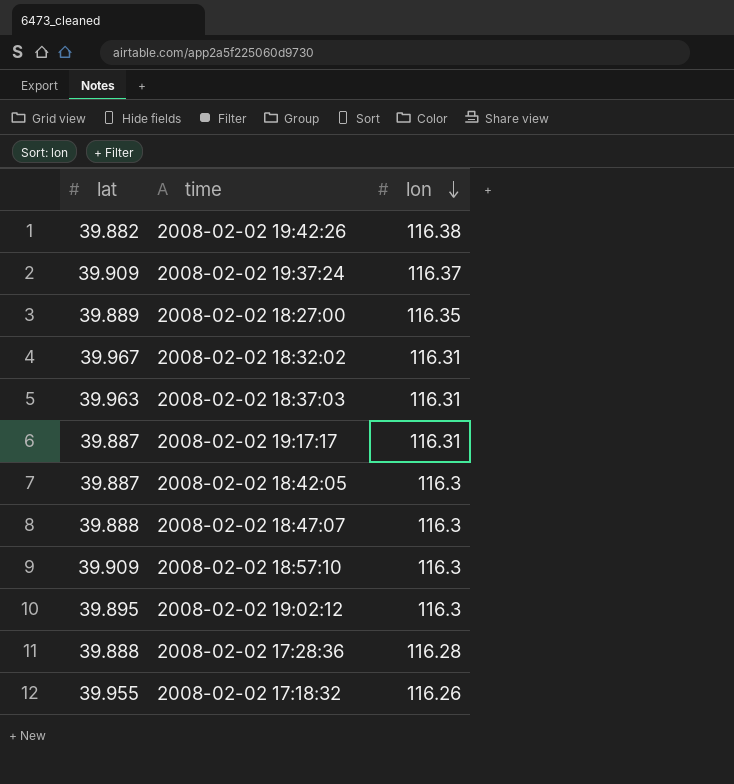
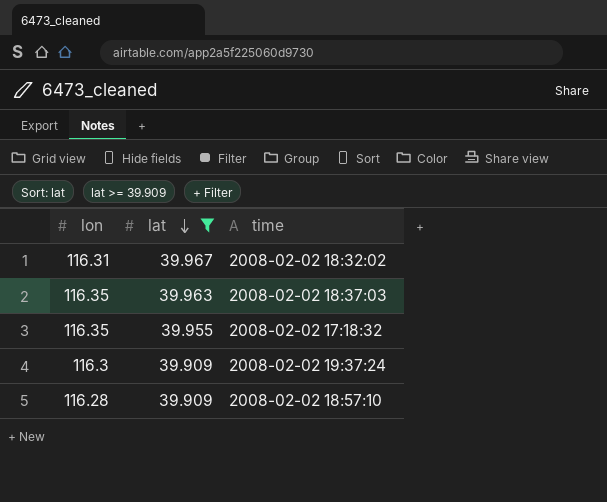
filter: none -> lat >= 39.909
row order: lon descending -> lat descending
column lon | position: 3 -> 1
2008-02-02 18:37:03 | lon: 116.31 -> 116.35
2008-02-02 17:18:32 | lon: 116.26 -> 116.35
2008-02-02 19:37:24 | lon: 116.37 -> 116.3
2008-02-02 18:57:10 | lon: 116.3 -> 116.28

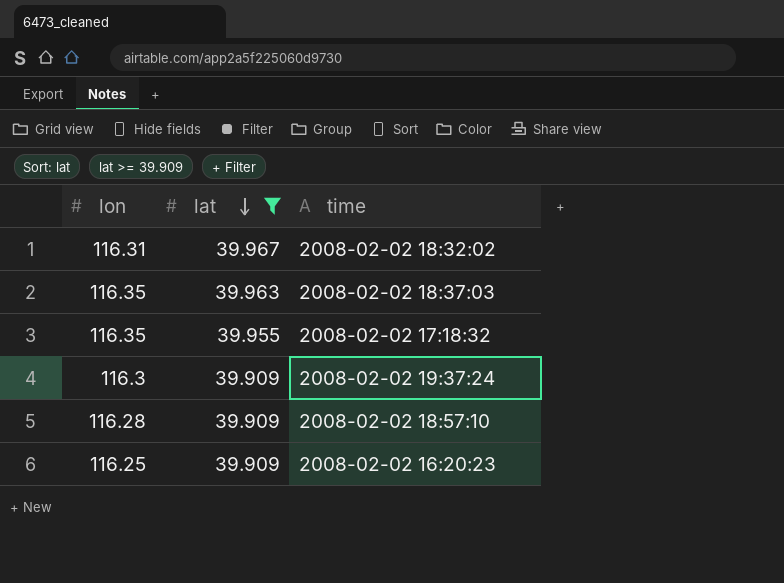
row 2008-02-02 16:20:23: none -> 116.25 | 39.909

